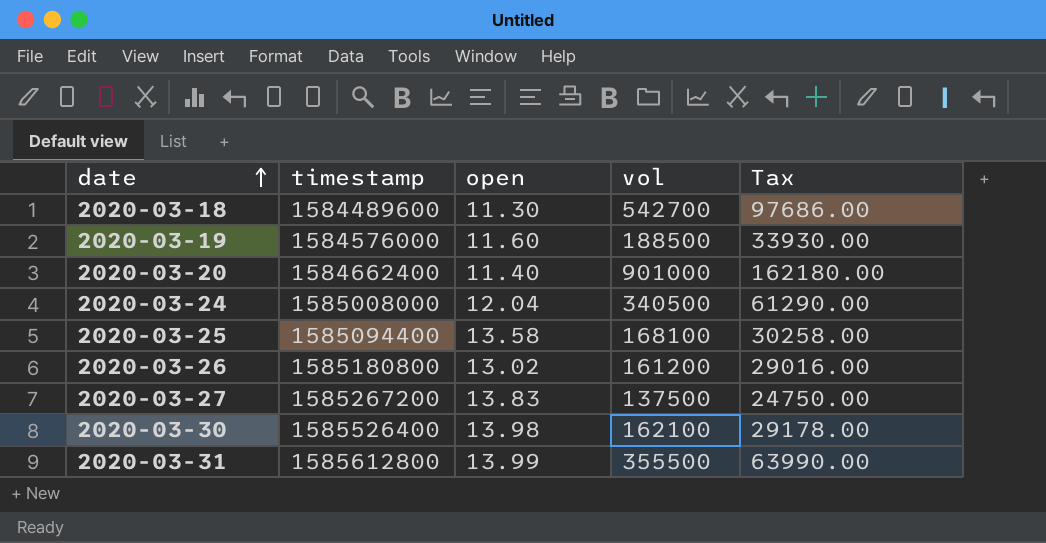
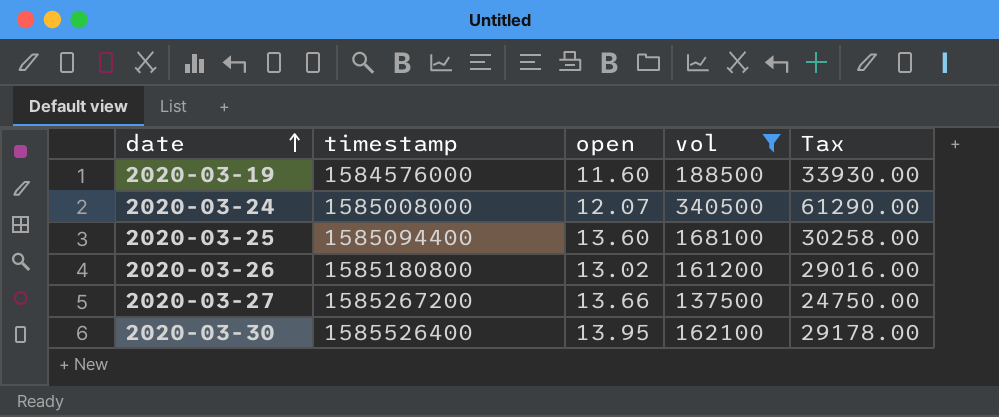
filter: none -> vol <= 340500
2020-03-24 | open: 12.04 -> 12.07
2020-03-25 | open: 13.58 -> 13.60
2020-03-27 | open: 13.83 -> 13.66
2020-03-30 | open: 13.98 -> 13.95

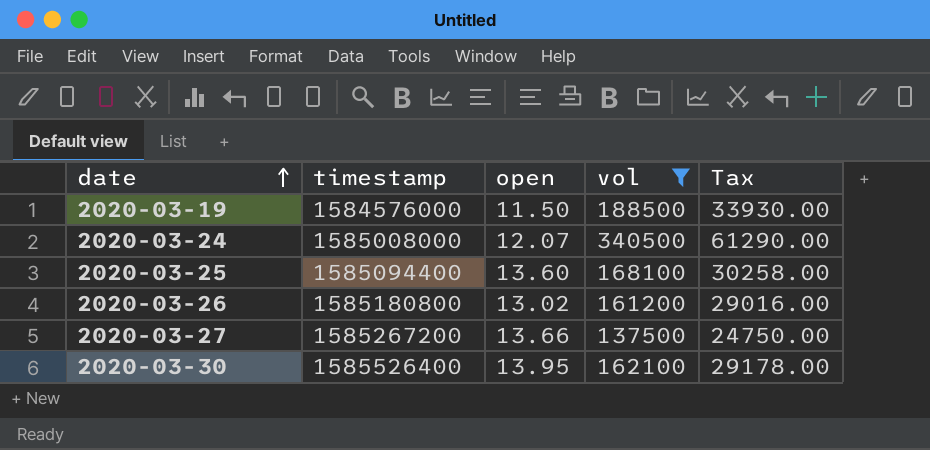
2020-03-19 | open: 11.60 -> 11.50

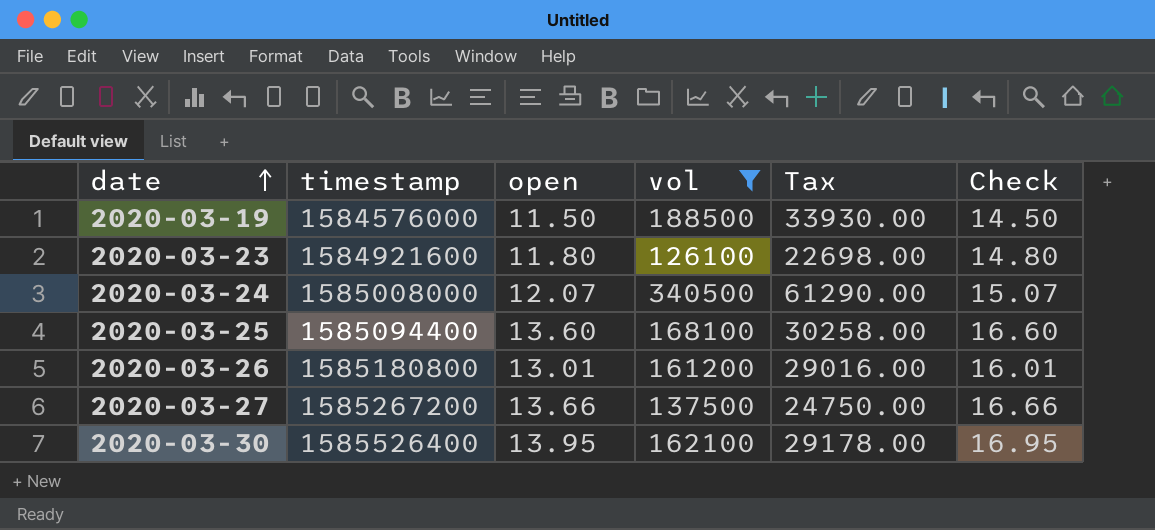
column Check | formula: none -> [open] + 3
row 2020-03-23: none -> 1584921600 | 11.80 | 126100 | 22698.00 | 14.80
2020-03-26 | open: 13.02 -> 13.01

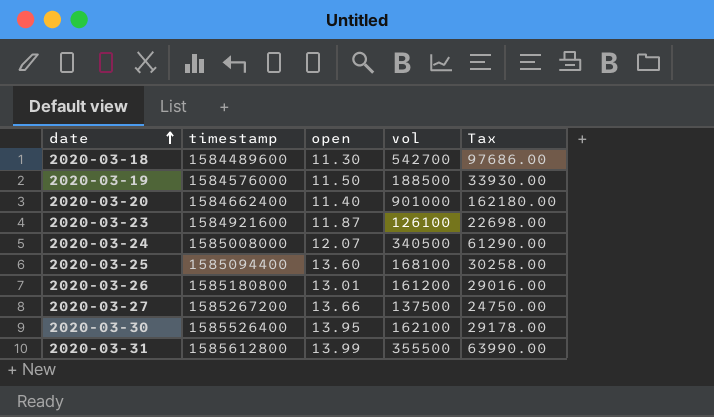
filter: vol <= 340500 -> none
column Check | formula: [open] + 3 -> none
2020-03-23 | open: 11.80 -> 11.87

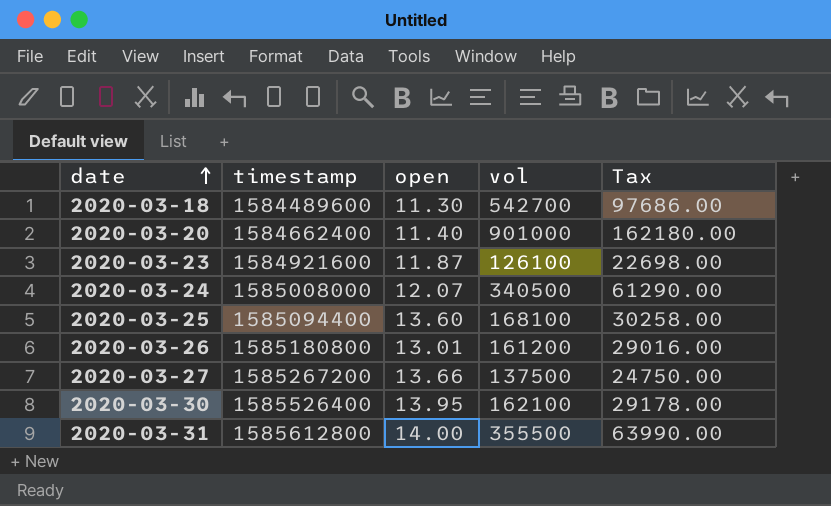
row 2020-03-19: 1584576000 | 11.50 | 188500 | 33930.00 -> none
2020-03-31 | open: 13.99 -> 14.00

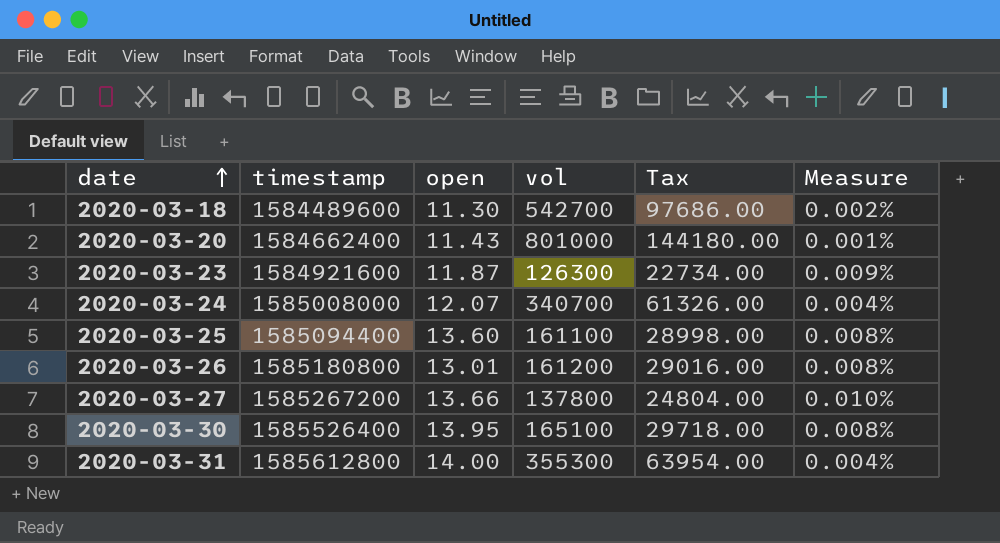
column Measure | formula: none -> [open] / [vol]
2020-03-20 | open: 11.40 -> 11.43
2020-03-20 | vol: 901000 -> 801000
2020-03-20 | Tax: 162180.00 -> 144180.00
2020-03-23 | vol: 126100 -> 126300
2020-03-23 | Tax: 22698.00 -> 22734.00
2020-03-24 | vol: 340500 -> 340700
2020-03-24 | Tax: 61290.00 -> 61326.00
2020-03-25 | vol: 168100 -> 161100
2020-03-25 | Tax: 30258.00 -> 28998.00
2020-03-27 | vol: 137500 -> 137800
2020-03-27 | Tax: 24750.00 -> 24804.00
2020-03-30 | vol: 162100 -> 165100
2020-03-30 | Tax: 29178.00 -> 29718.00
2020-03-31 | vol: 355500 -> 355300
2020-03-31 | Tax: 63990.00 -> 63954.00

